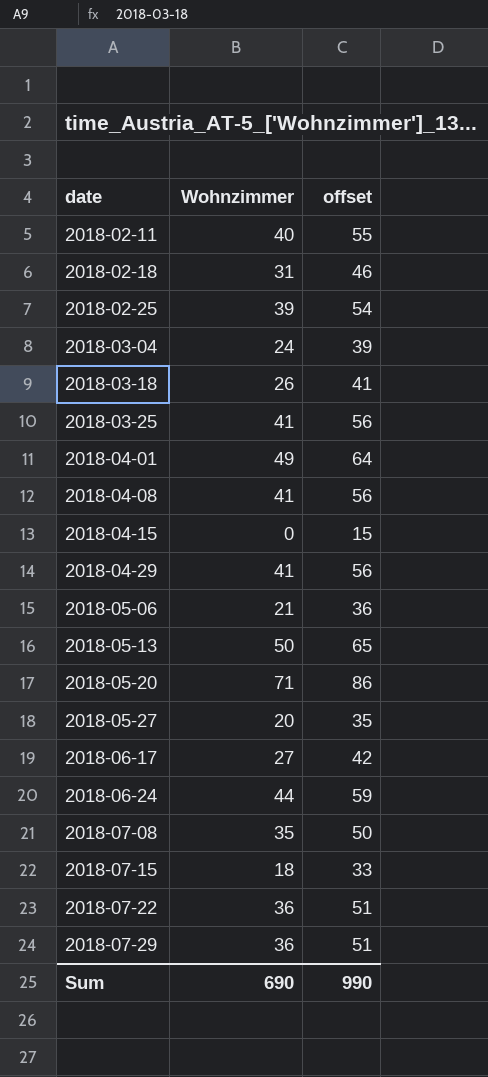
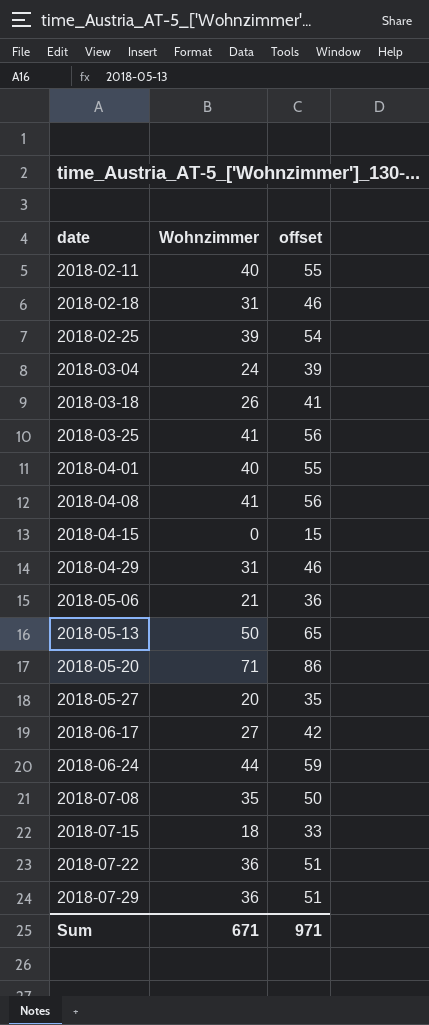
2018-04-01 | Wohnzimmer: 49 -> 40
2018-04-01 | offset: 64 -> 55
2018-04-29 | Wohnzimmer: 41 -> 31
2018-04-29 | offset: 56 -> 46
Sum | Wohnzimmer: 690 -> 671
Sum | offset: 990 -> 971

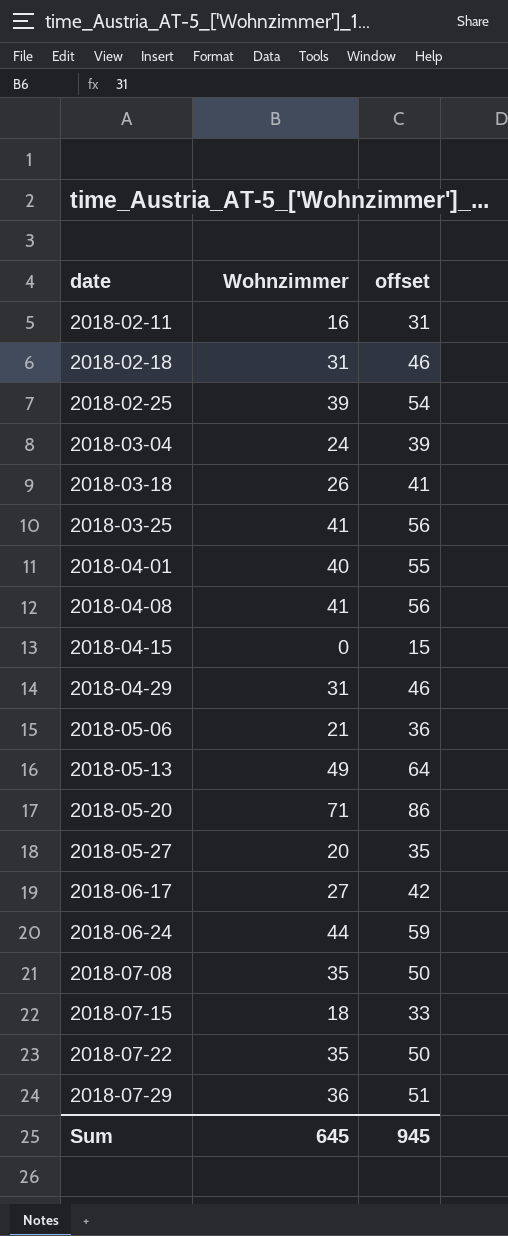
2018-02-11 | Wohnzimmer: 40 -> 16
2018-02-11 | offset: 55 -> 31
2018-05-13 | Wohnzimmer: 50 -> 49
2018-05-13 | offset: 65 -> 64
2018-07-22 | Wohnzimmer: 36 -> 35
2018-07-22 | offset: 51 -> 50
Sum | Wohnzimmer: 671 -> 645
Sum | offset: 971 -> 945

